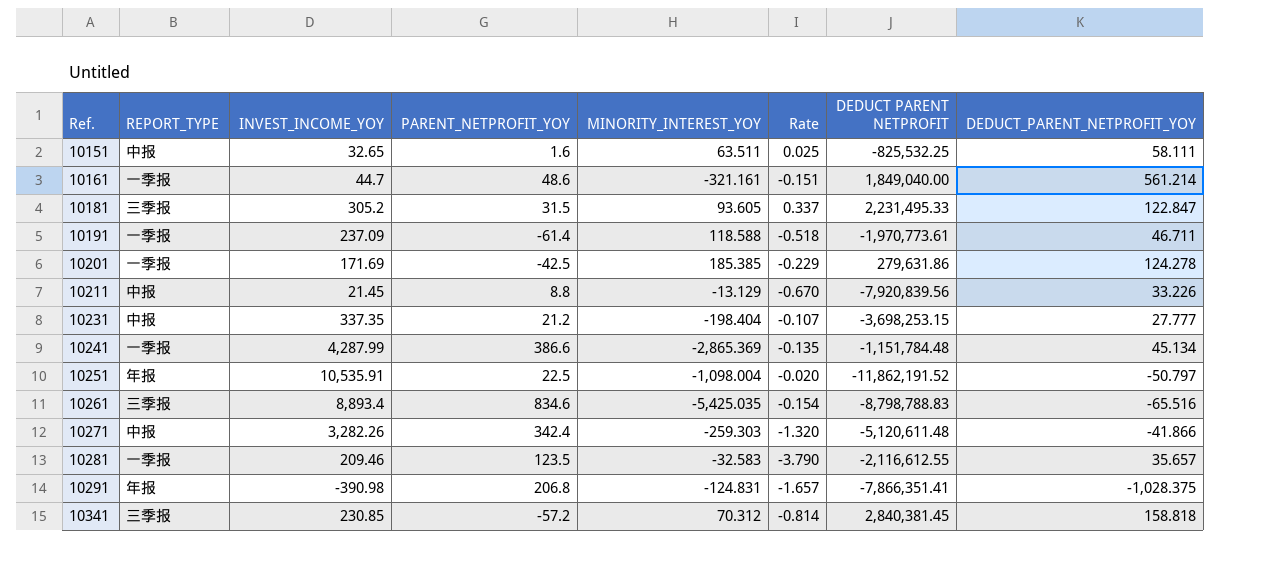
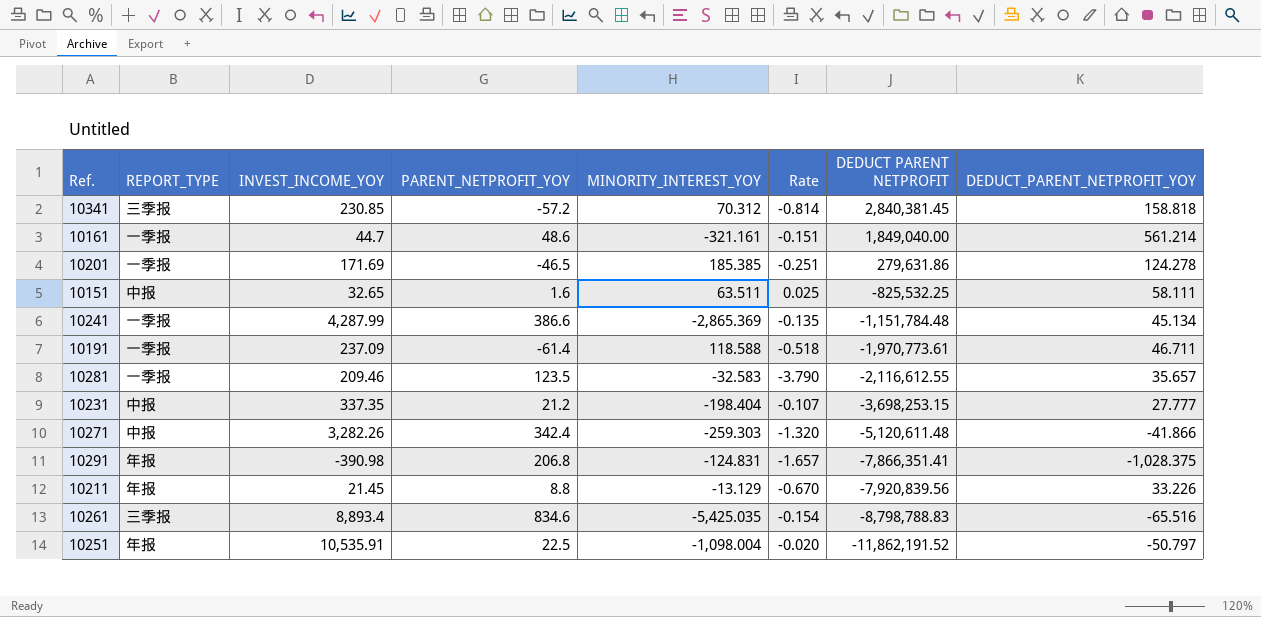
row order: Ref. ascending -> DEDUCT PARENT NETPROFIT descending
row 10181: 三季报 | 305.2 | 31.5 | 93.605 | 0.337 | 2,231,495.33 | 122.847 -> none
10201 | PARENT_NETPROFIT_YOY: -42.5 -> -46.5
10201 | Rate: -0.229 -> -0.251
10211 | REPORT_TYPE: 中报 -> 年报

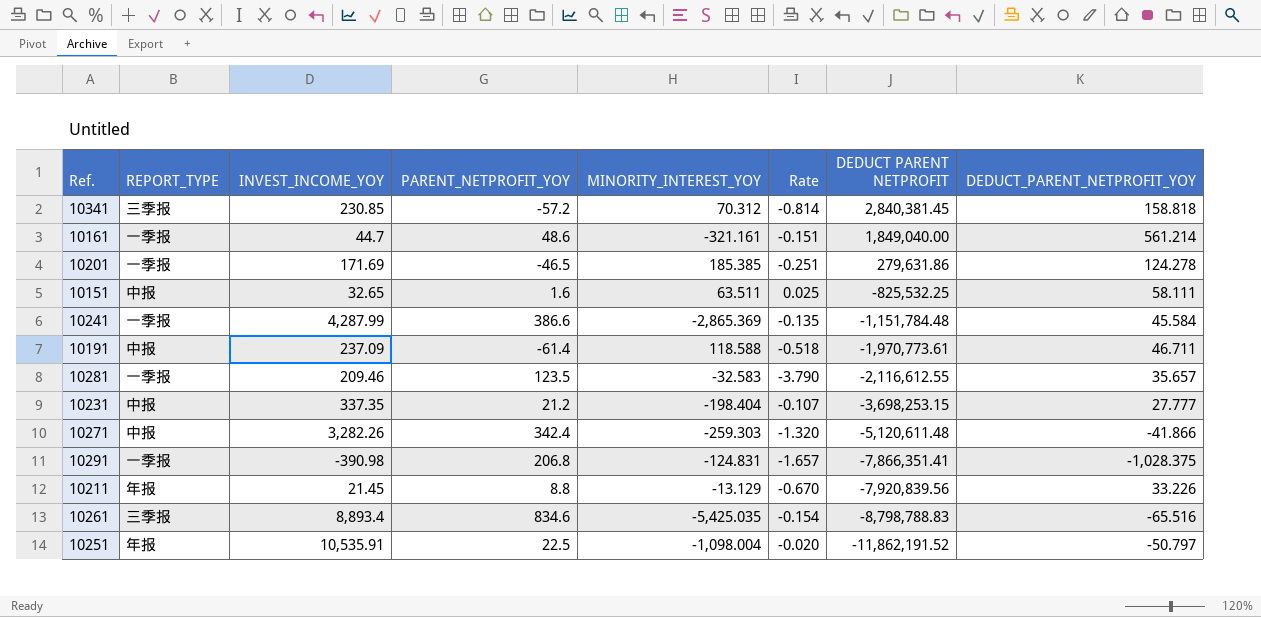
10241 | DEDUCT_PARENT_NETPROFIT_YOY: 45.134 -> 45.584
10191 | REPORT_TYPE: 一季报 -> 中报
10291 | REPORT_TYPE: 年报 -> 一季报

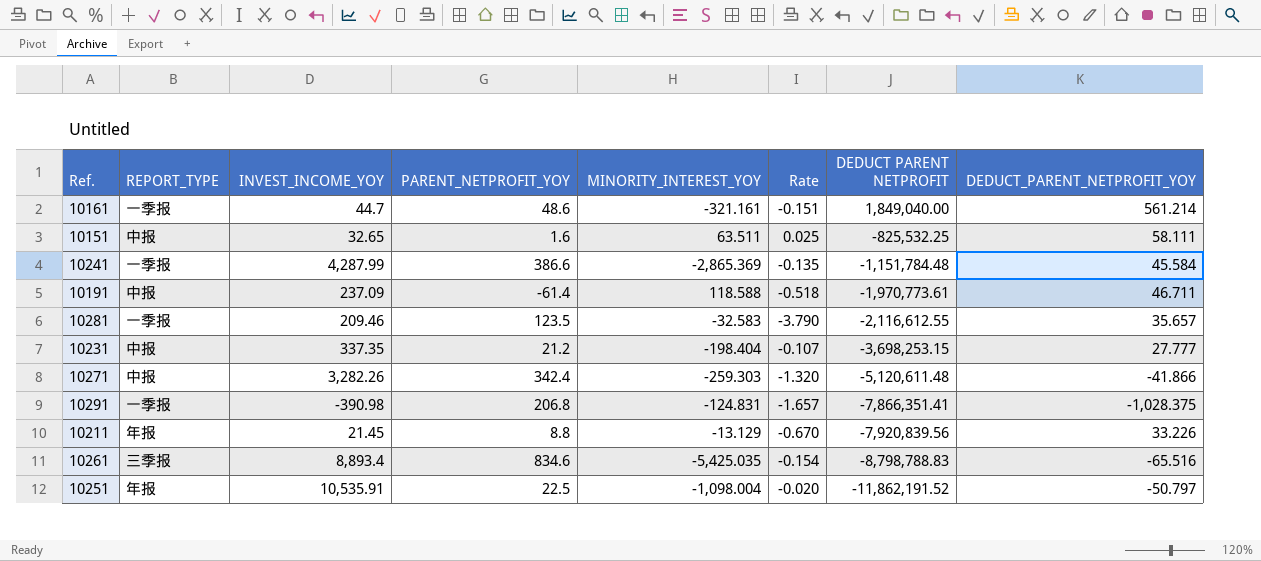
row 10341: 三季报 | 230.85 | -57.2 | 70.312 | -0.814 | 2,840,381.45 | 158.818 -> none
row 10201: 一季报 | 171.69 | -46.5 | 185.385 | -0.251 | 279,631.86 | 124.278 -> none

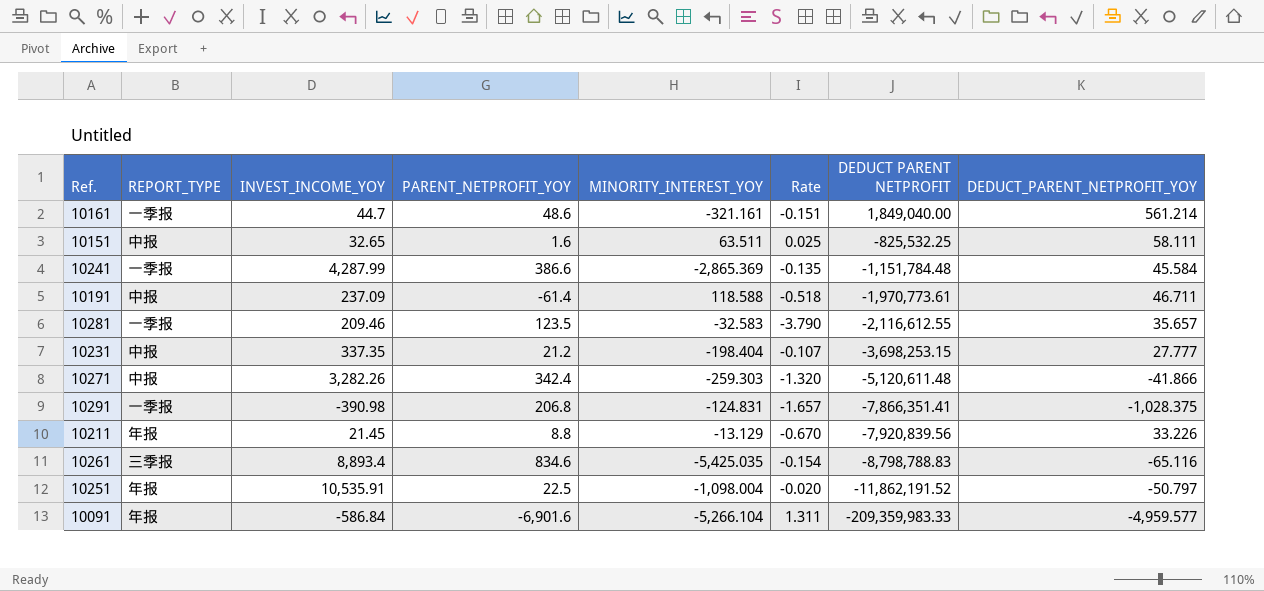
10261 | DEDUCT_PARENT_NETPROFIT_YOY: -65.516 -> -65.116
row 10091: none -> 年报 | -586.84 | -6,901.6 | -5,266.104 | 1.311 | -209,359,983.33 | -4,959.577

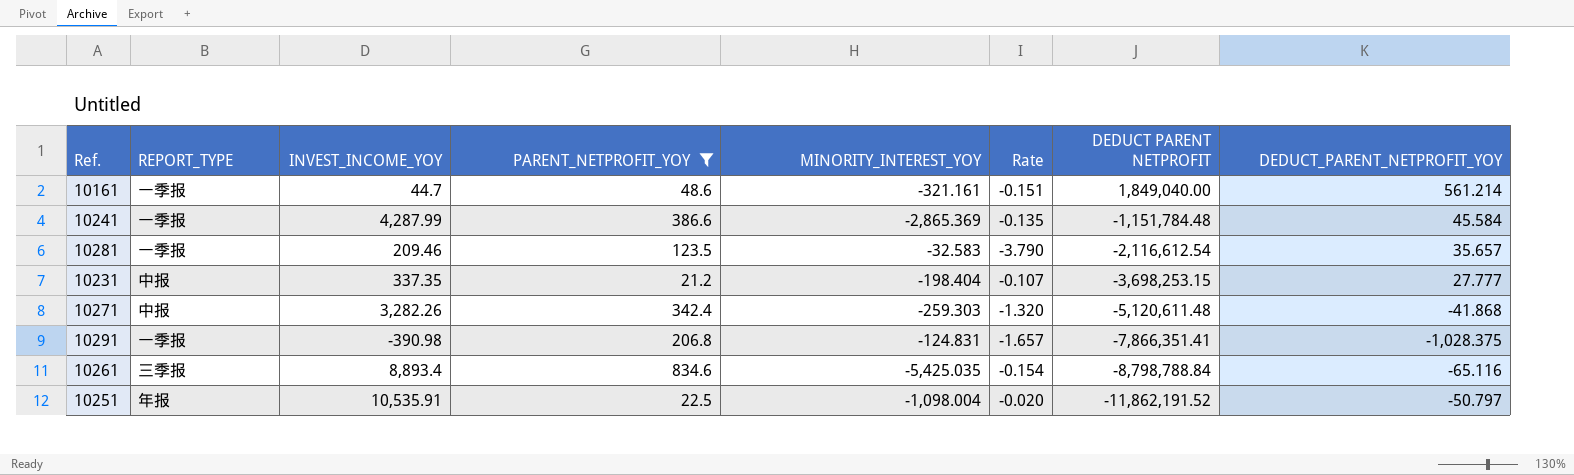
filter: none -> PARENT_NETPROFIT_YOY >= 21.2
10281 | DEDUCT PARENT NETPROFIT: -2,116,612.55 -> -2,116,612.54
10271 | DEDUCT_PARENT_NETPROFIT_YOY: -41.866 -> -41.868
10261 | DEDUCT PARENT NETPROFIT: -8,798,788.83 -> -8,798,788.84

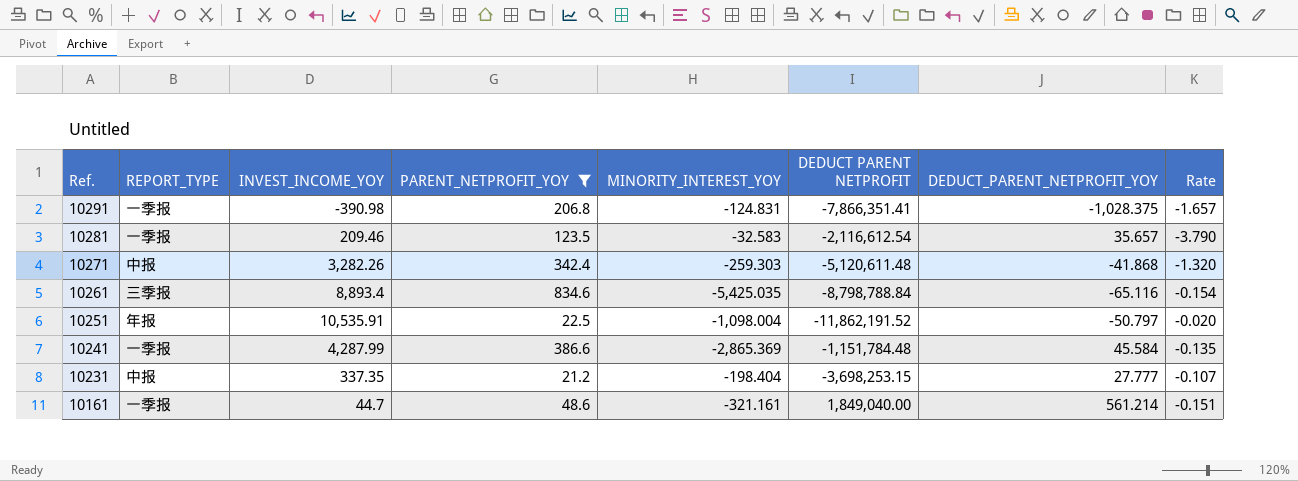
row order: DEDUCT PARENT NETPROFIT descending -> Ref. descending
column Rate | position: 6 -> 8

